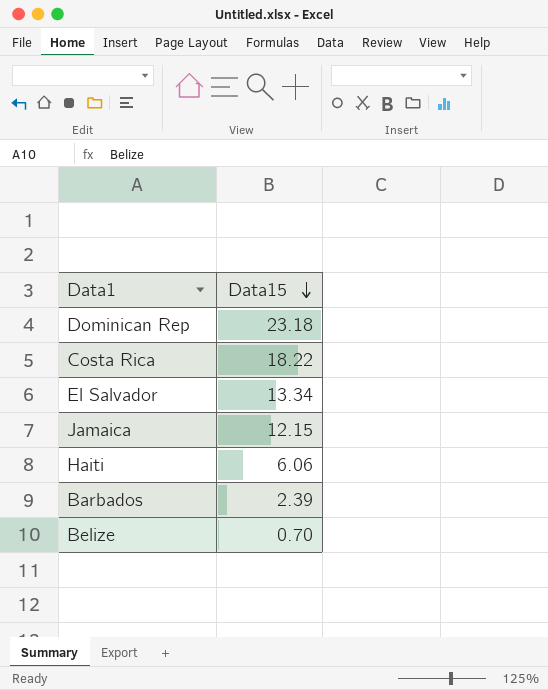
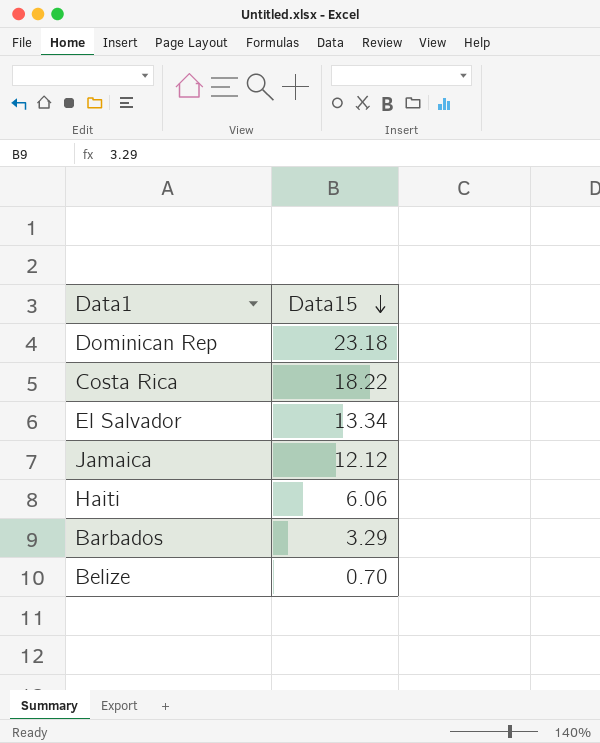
Jamaica | Data15: 12.15 -> 12.12
Barbados | Data15: 2.39 -> 3.29

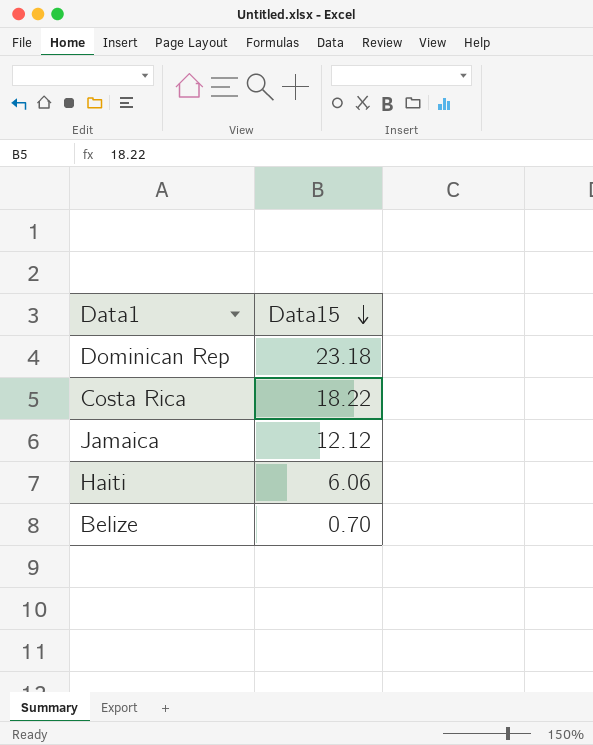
row El Salvador: 13.34 -> none
row Barbados: 3.29 -> none

